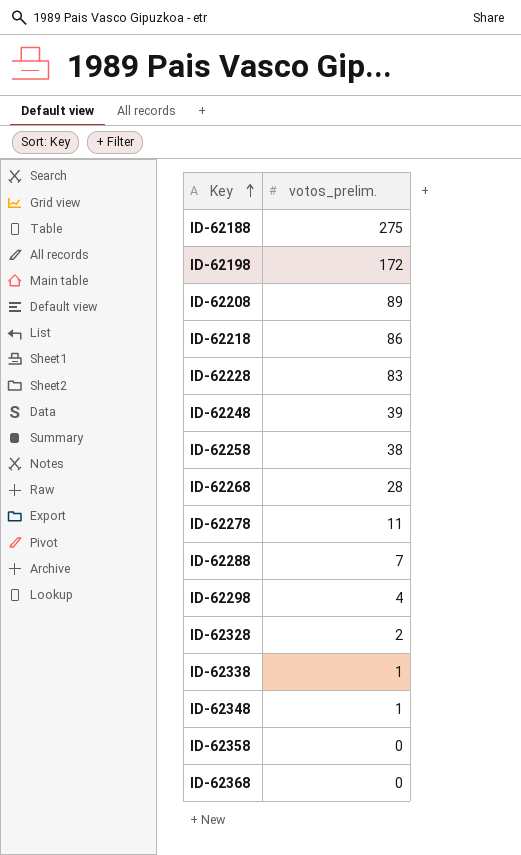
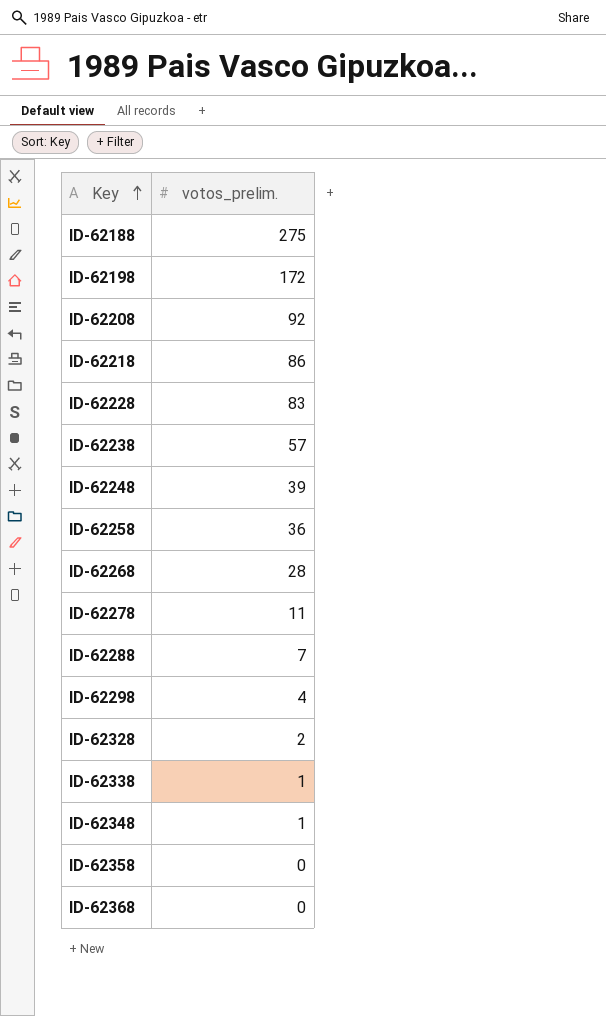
ID-62208 | votos_prelim.: 89 -> 92
row ID-62238: none -> 57
ID-62258 | votos_prelim.: 38 -> 36

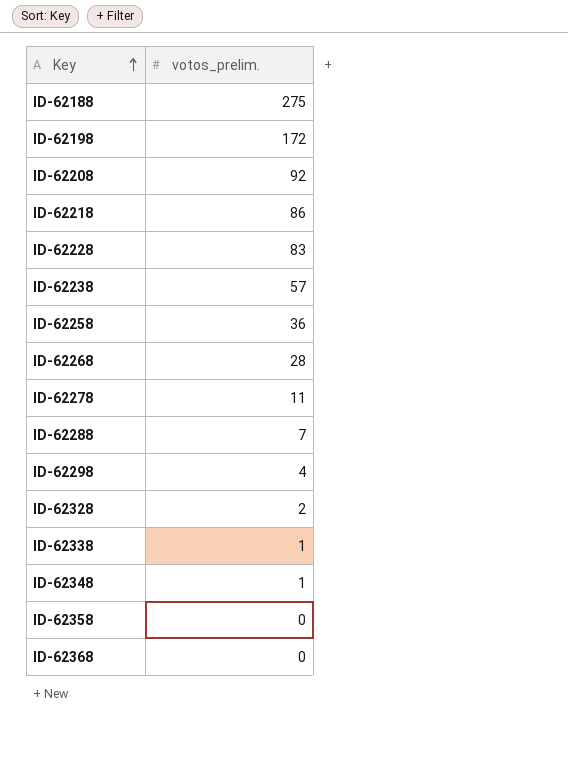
row ID-62248: 39 -> none

